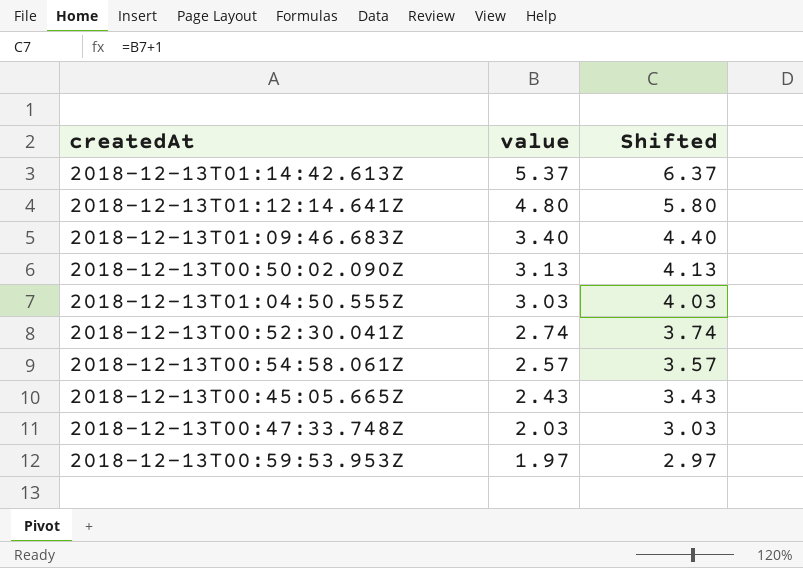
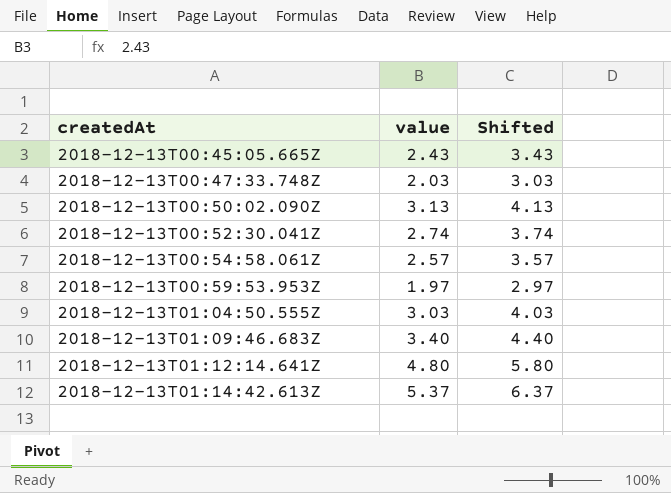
row order: value descending -> createdAt ascending

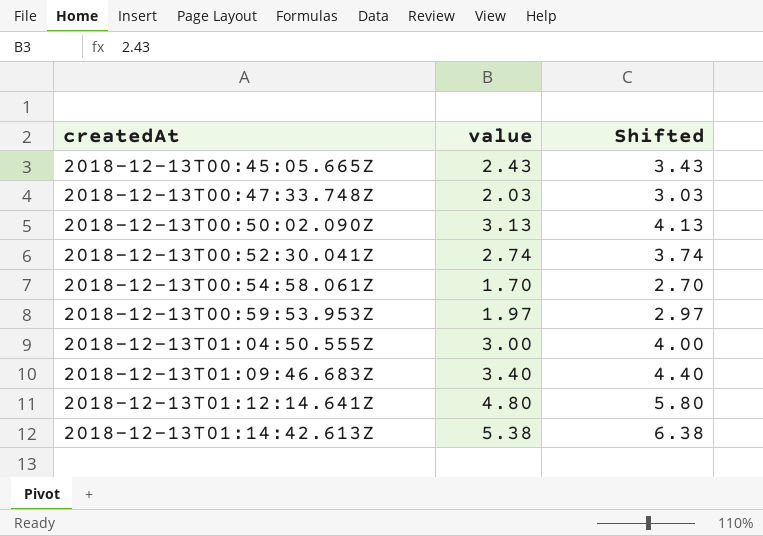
2018-12-13T00:54:58.061Z | value: 2.57 -> 1.70
2018-12-13T00:54:58.061Z | Shifted: 3.57 -> 2.70
2018-12-13T01:04:50.555Z | value: 3.03 -> 3.00
2018-12-13T01:04:50.555Z | Shifted: 4.03 -> 4.00
2018-12-13T01:14:42.613Z | value: 5.37 -> 5.38
2018-12-13T01:14:42.613Z | Shifted: 6.37 -> 6.38

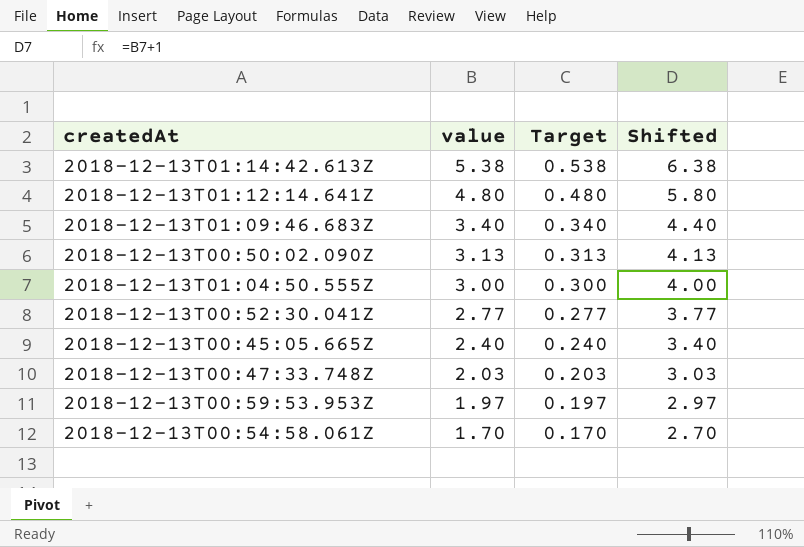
row order: createdAt ascending -> value descending
column Target | formula: none -> [value] * 0.1
2018-12-13T00:52:30.041Z | value: 2.74 -> 2.77
2018-12-13T00:52:30.041Z | Shifted: 3.74 -> 3.77
2018-12-13T00:45:05.665Z | value: 2.43 -> 2.40
2018-12-13T00:45:05.665Z | Shifted: 3.43 -> 3.40

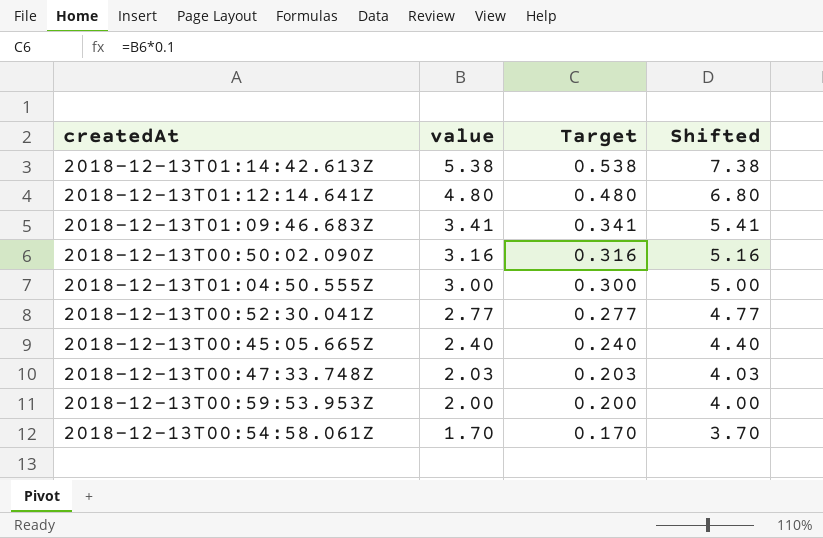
column Shifted | formula: [value] + 1 -> [value] + 2
2018-12-13T01:09:46.683Z | value: 3.40 -> 3.41
2018-12-13T01:09:46.683Z | Target: 0.340 -> 0.341
2018-12-13T00:50:02.090Z | value: 3.13 -> 3.16
2018-12-13T00:50:02.090Z | Target: 0.313 -> 0.316
2018-12-13T00:59:53.953Z | value: 1.97 -> 2.00
2018-12-13T00:59:53.953Z | Target: 0.197 -> 0.200

